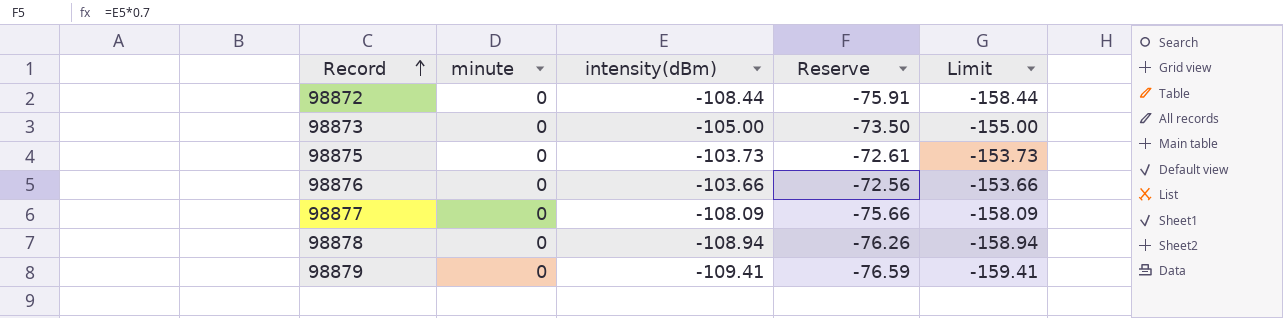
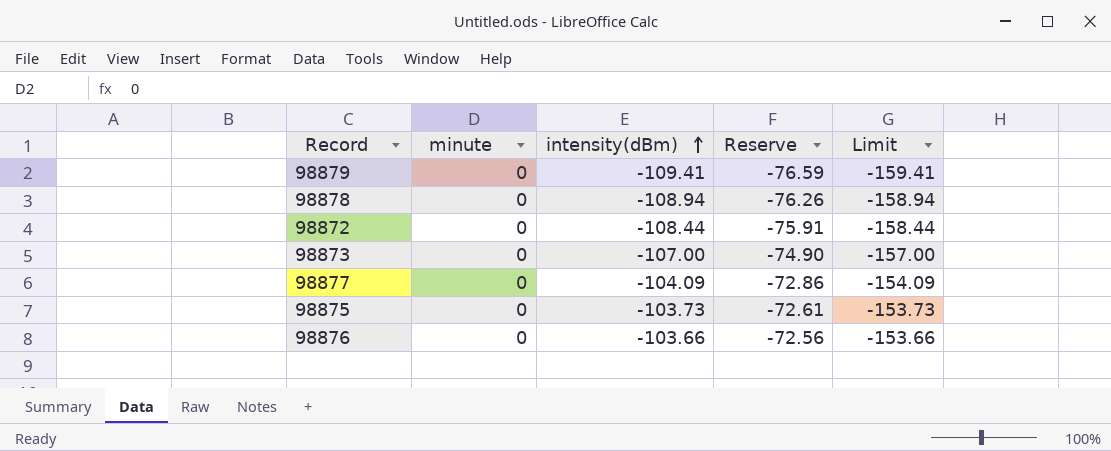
row order: Record ascending -> intensity(dBm) ascending
98873 | intensity(dBm): -105.00 -> -107.00
98873 | Reserve: -73.50 -> -74.90
98873 | Limit: -155.00 -> -157.00
98877 | intensity(dBm): -108.09 -> -104.09
98877 | Reserve: -75.66 -> -72.86
98877 | Limit: -158.09 -> -154.09

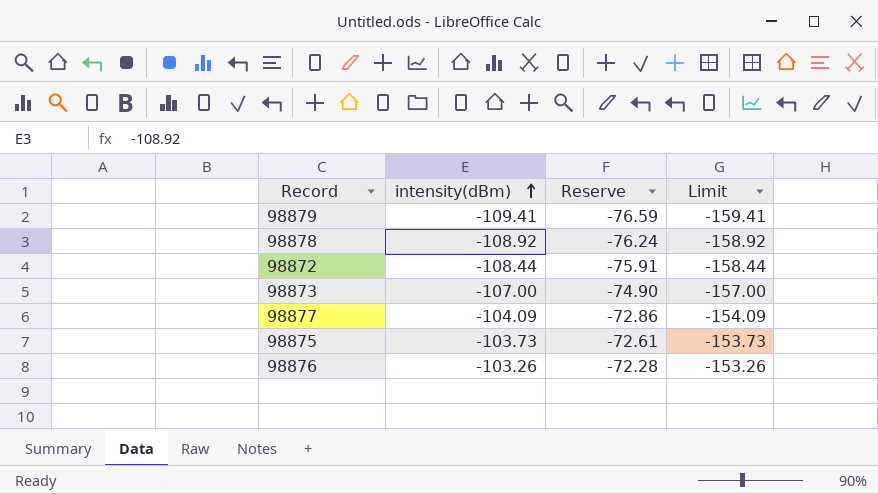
column minute | position: 2 -> none
98878 | intensity(dBm): -108.94 -> -108.92
98878 | Reserve: -76.26 -> -76.24
98878 | Limit: -158.94 -> -158.92
98876 | intensity(dBm): -103.66 -> -103.26
98876 | Reserve: -72.56 -> -72.28
98876 | Limit: -153.66 -> -153.26

